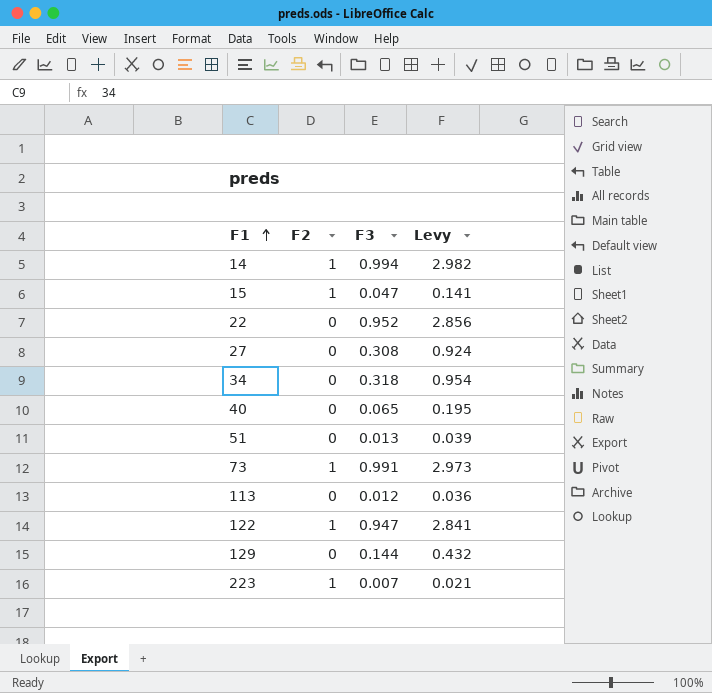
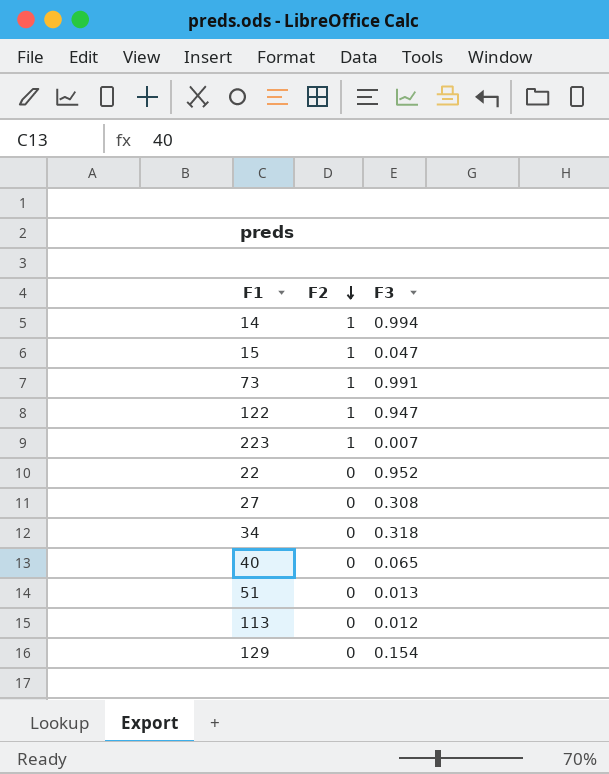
row order: F1 ascending -> F2 descending
column Levy | formula: [F3] * 3 -> none
129 | F3: 0.144 -> 0.154

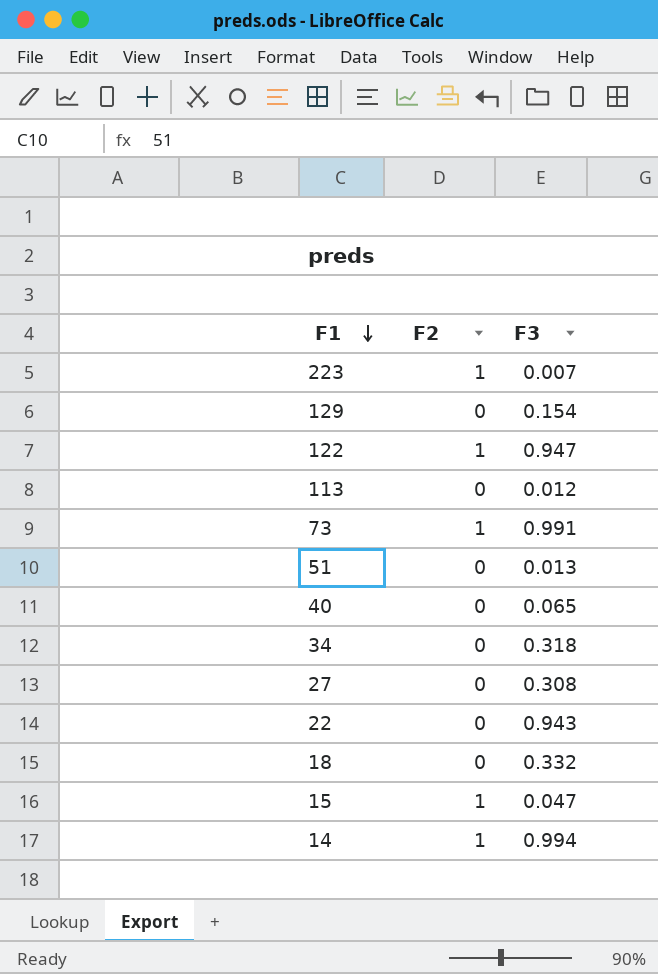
row order: F2 descending -> F1 descending
22 | F3: 0.952 -> 0.943
row 18: none -> 0 | 0.332

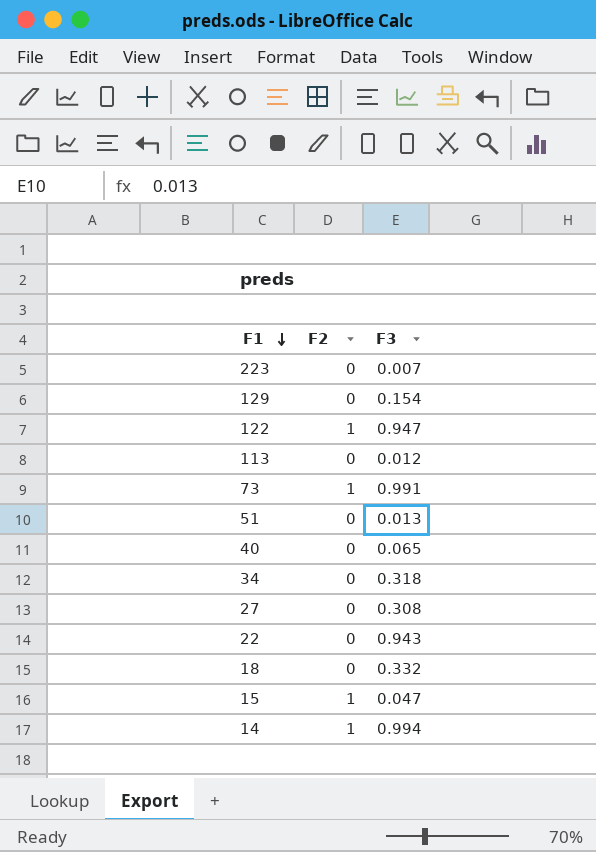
223 | F2: 1 -> 0

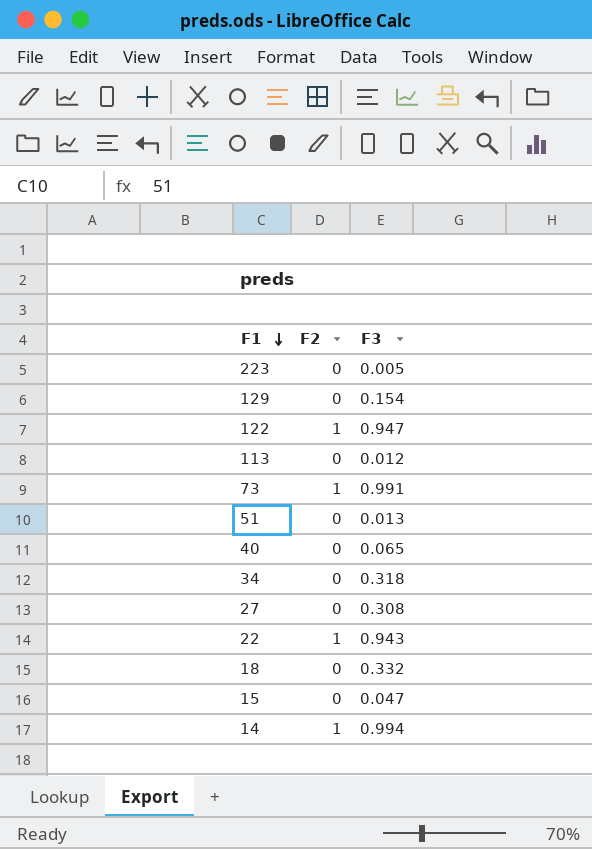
223 | F3: 0.007 -> 0.005
22 | F2: 0 -> 1
15 | F2: 1 -> 0

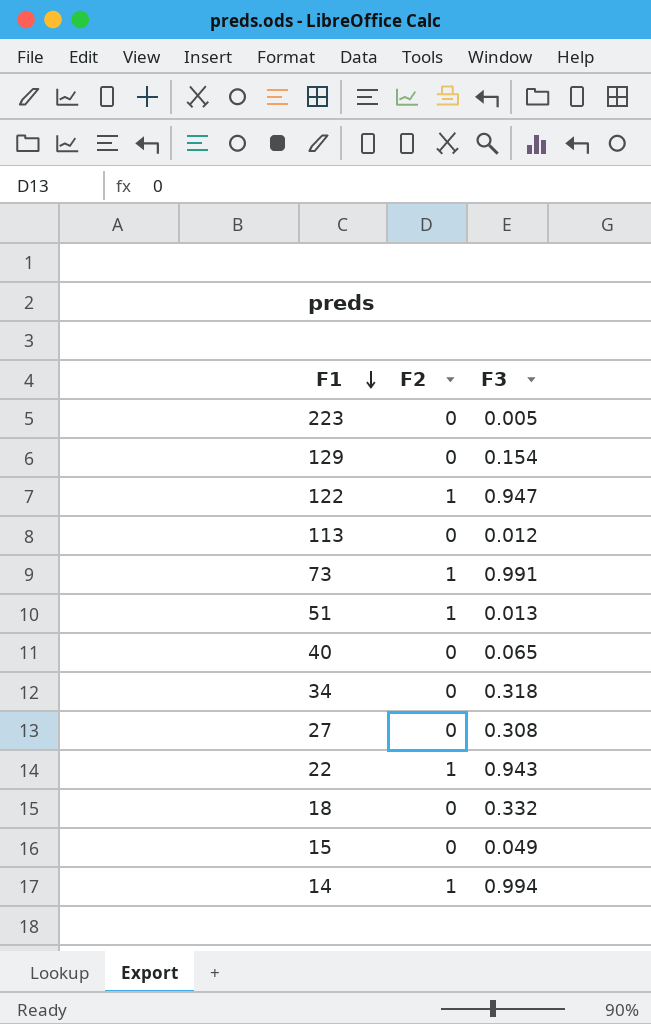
51 | F2: 0 -> 1
15 | F3: 0.047 -> 0.049

